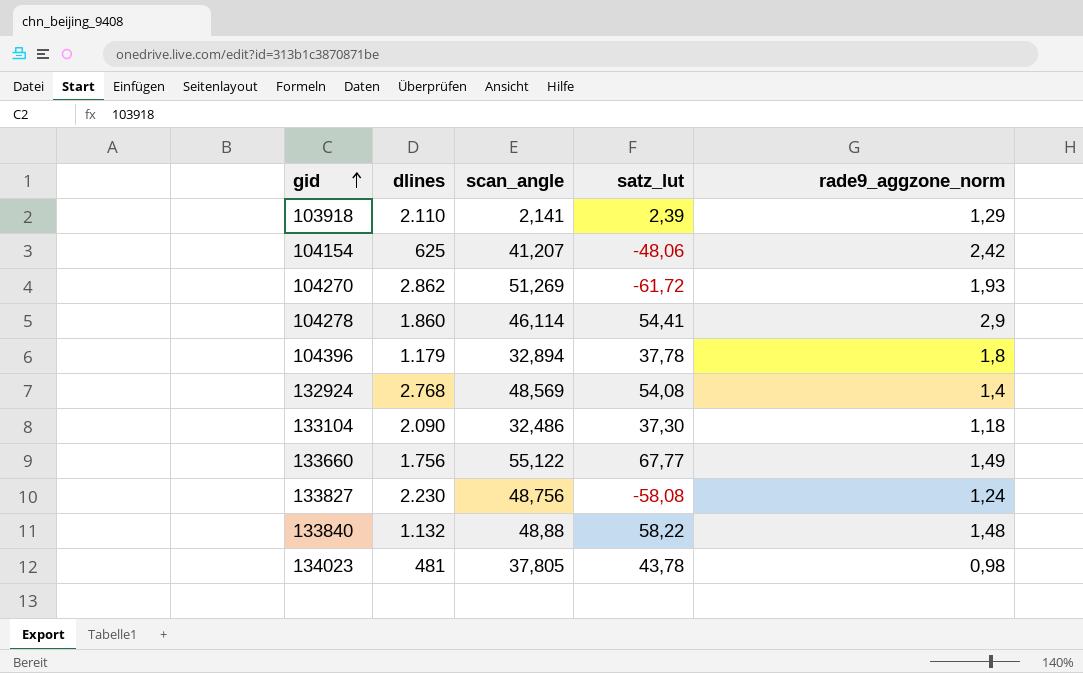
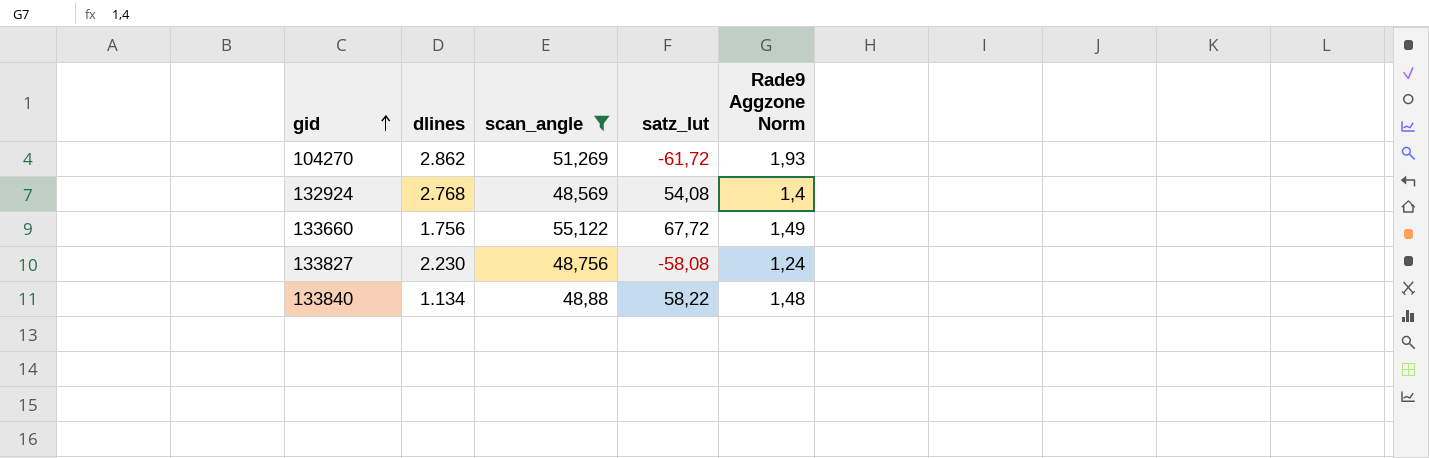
filter: none -> scan_angle >= 48,569
column name: rade9_aggzone_norm -> Rade9 Aggzone Norm
133660 | satz_lut: 67,77 -> 67,72
133840 | dlines: 1.132 -> 1.134

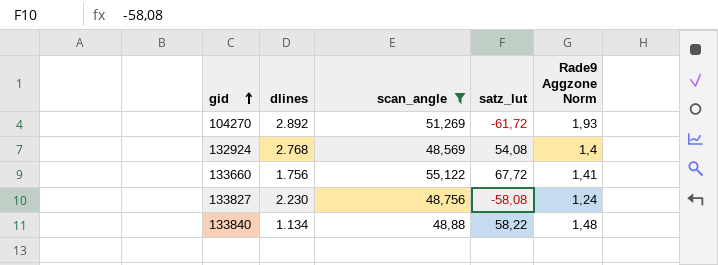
104270 | dlines: 2.862 -> 2.892
133660 | Rade9 Aggzone Norm: 1,49 -> 1,41

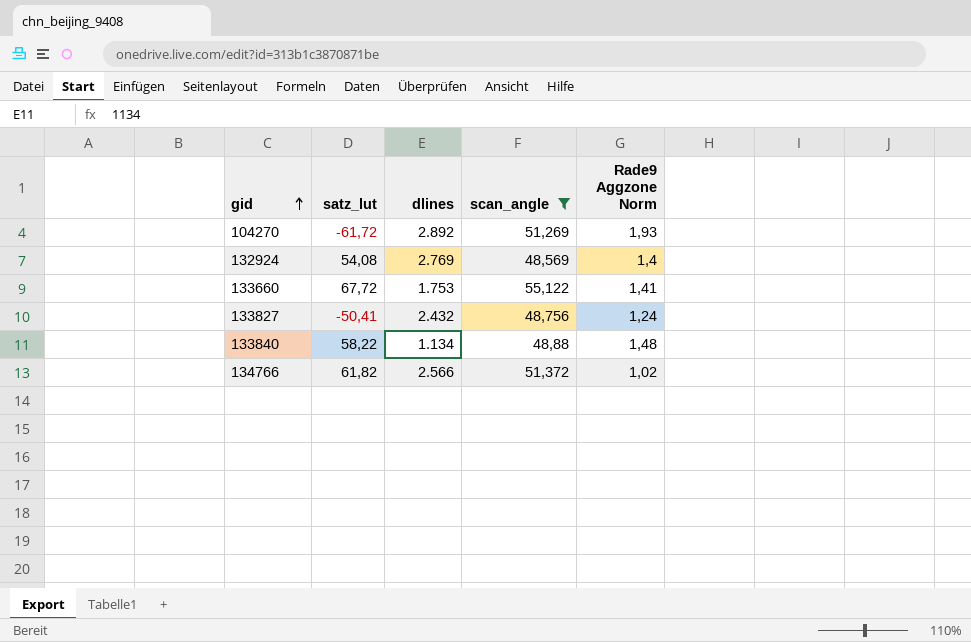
column satz_lut | position: 4 -> 2
132924 | dlines: 2.768 -> 2.769
133660 | dlines: 1.756 -> 1.753
133827 | satz_lut: -58,08 -> -50,41
133827 | dlines: 2.230 -> 2.432
row 134766: none -> 61,82 | 2.566 | 51,372 | 1,02

